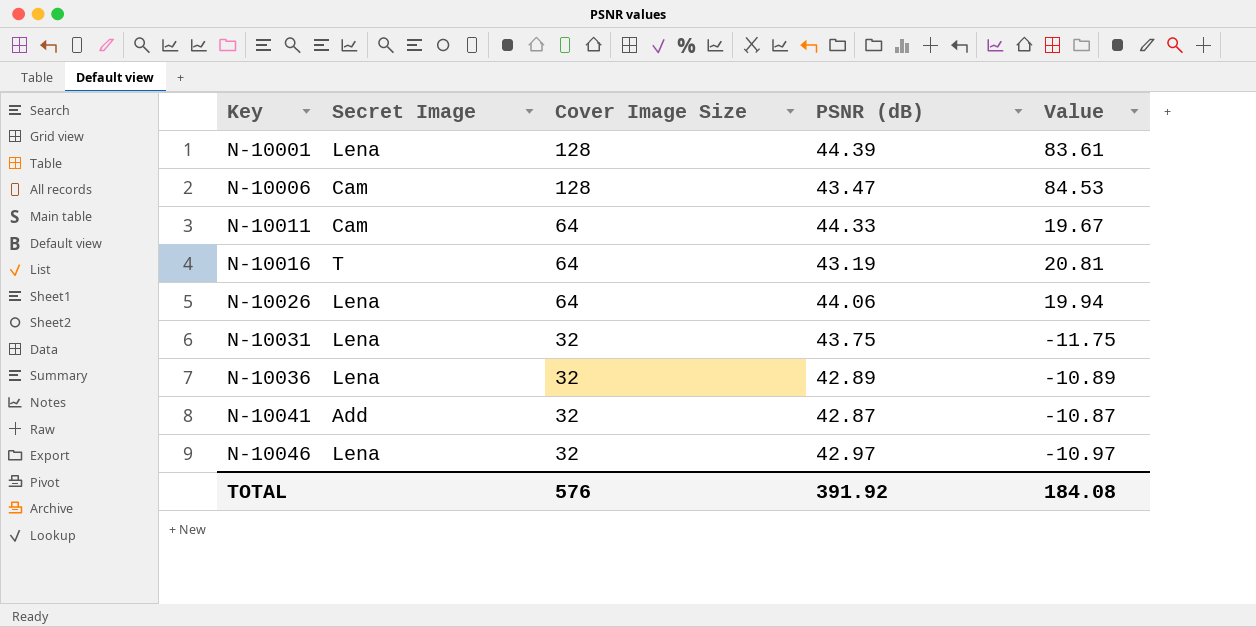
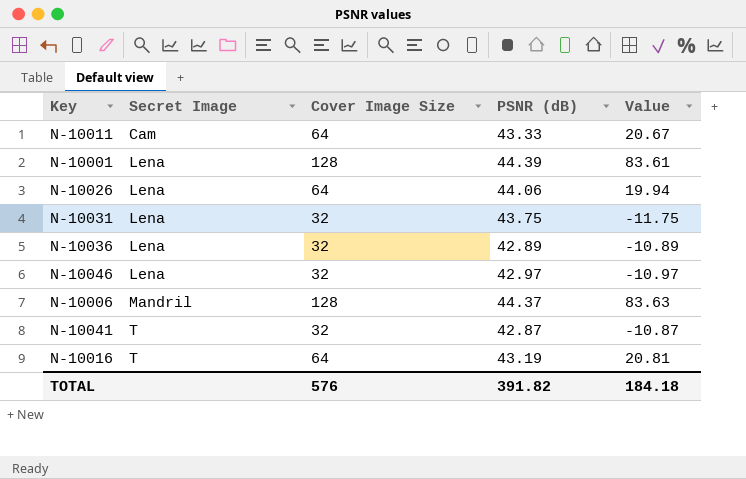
row order: Key ascending -> Secret Image ascending
N-10011 | PSNR (dB): 44.33 -> 43.33
N-10011 | Value: 19.67 -> 20.67
N-10006 | Secret Image: Cam -> Mandril
N-10006 | PSNR (dB): 43.47 -> 44.37
N-10006 | Value: 84.53 -> 83.63
N-10041 | Secret Image: Add -> T
TOTAL | PSNR (dB): 391.92 -> 391.82
TOTAL | Value: 184.08 -> 184.18

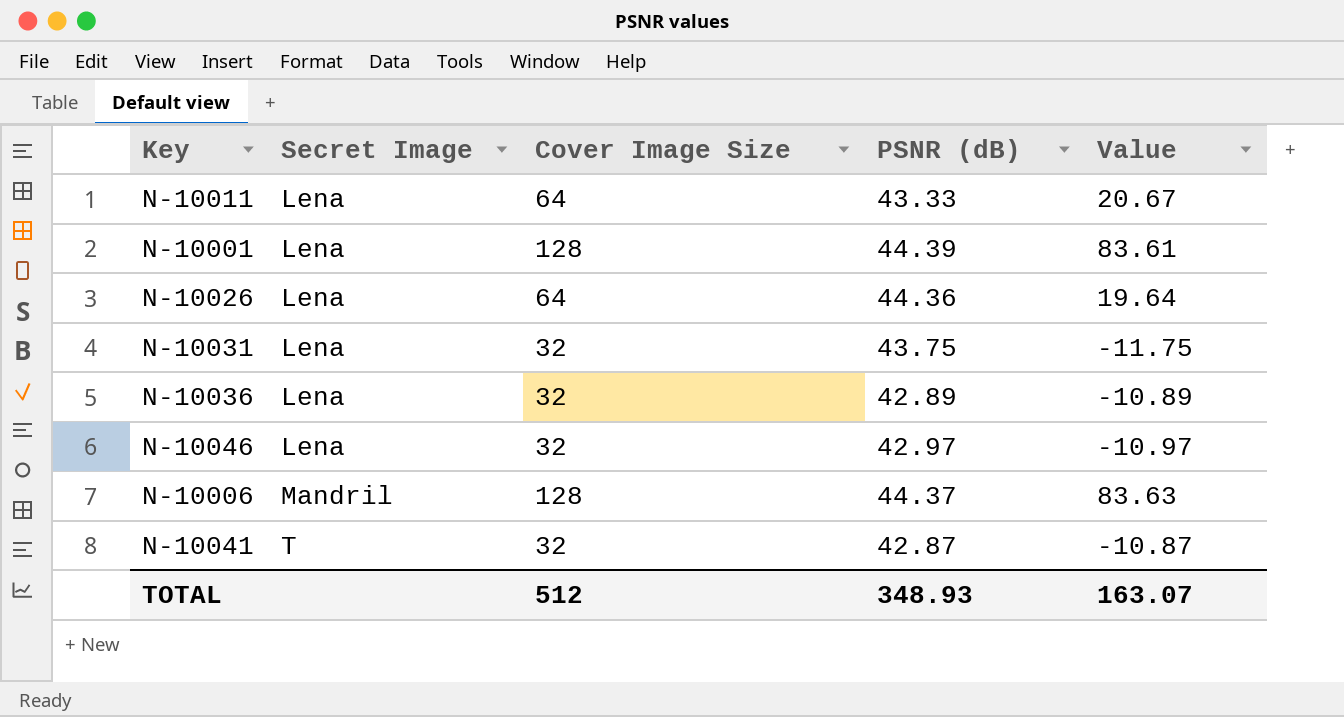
row N-10016: T | 64 | 43.19 | 20.81 -> none
N-10011 | Secret Image: Cam -> Lena
N-10026 | PSNR (dB): 44.06 -> 44.36
N-10026 | Value: 19.94 -> 19.64
TOTAL | Cover Image Size: 576 -> 512
TOTAL | PSNR (dB): 391.82 -> 348.93
TOTAL | Value: 184.18 -> 163.07

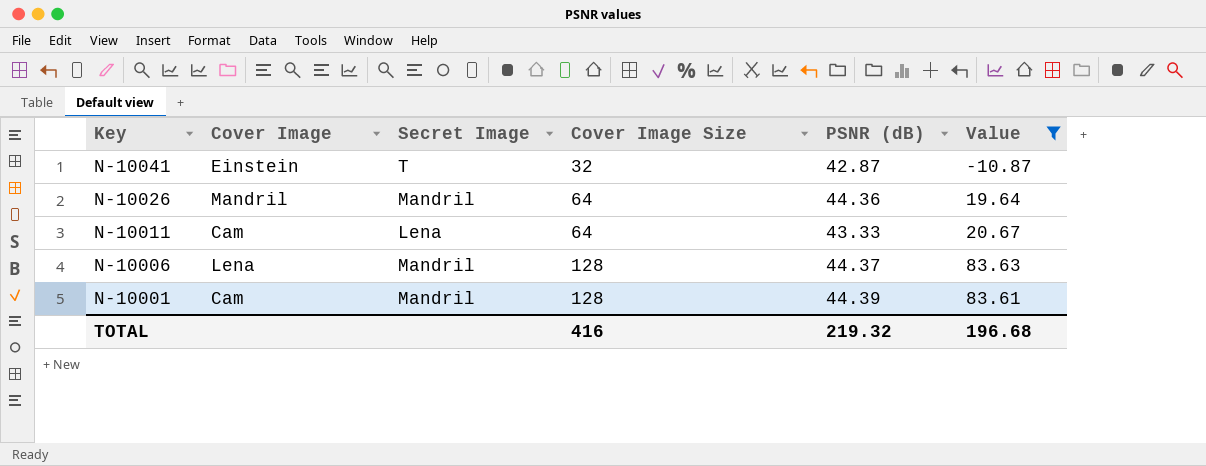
filter: none -> Value >= -10.87
row order: Secret Image ascending -> Key descending
column Cover Image | position: none -> 2
N-10026 | Secret Image: Lena -> Mandril
N-10001 | Secret Image: Lena -> Mandril
TOTAL | Cover Image Size: 512 -> 416
TOTAL | PSNR (dB): 348.93 -> 219.32
TOTAL | Value: 163.07 -> 196.68

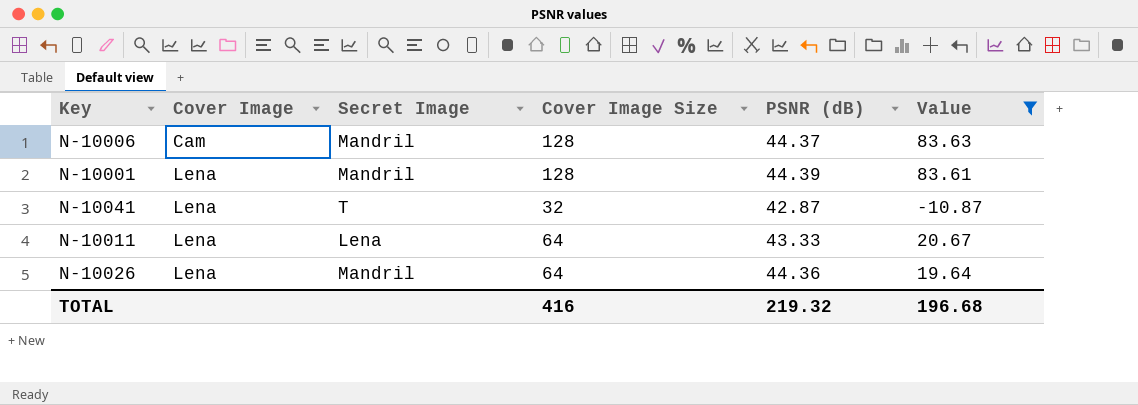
row order: Key descending -> Cover Image ascending
N-10006 | Cover Image: Lena -> Cam
N-10001 | Cover Image: Cam -> Lena
N-10041 | Cover Image: Einstein -> Lena
N-10011 | Cover Image: Cam -> Lena
N-10026 | Cover Image: Mandril -> Lena

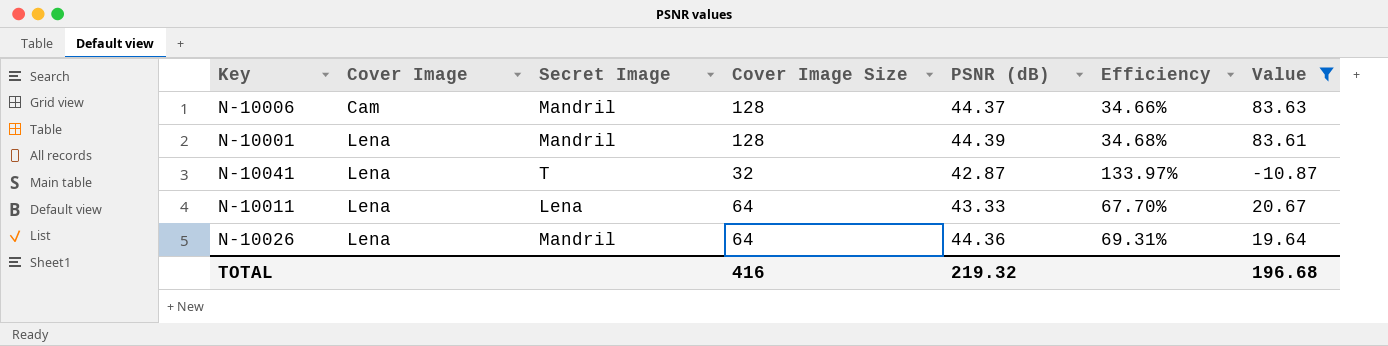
column Efficiency | formula: none -> [PSNR (dB)] / [Cover Image Size]

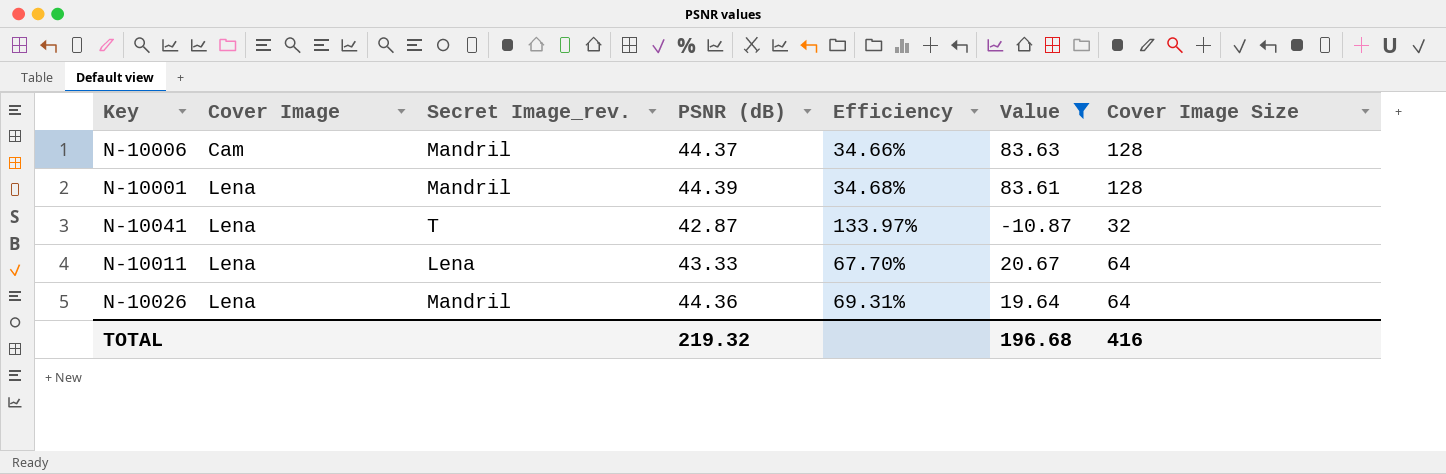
column name: Secret Image -> Secret Image_rev.
column Cover Image Size | position: 4 -> 7

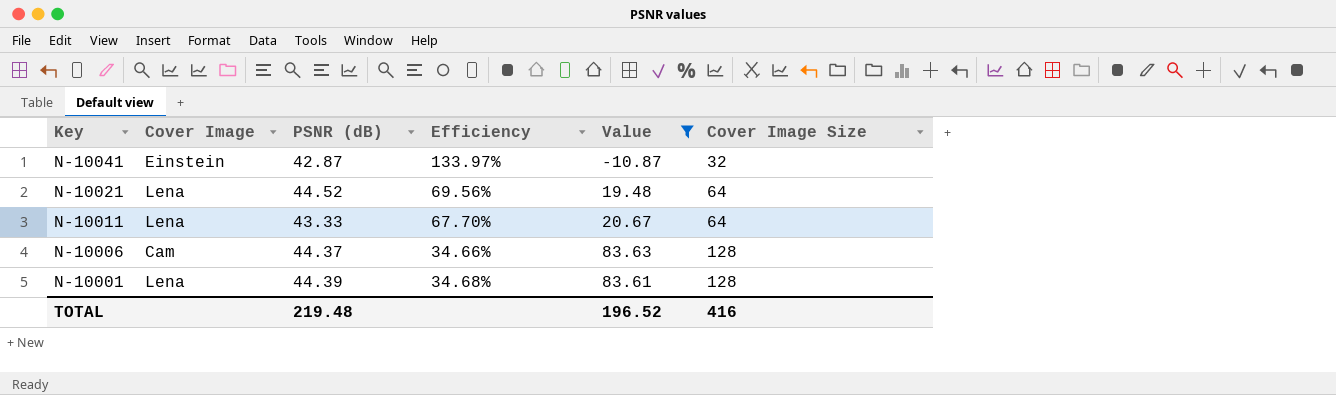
row order: Cover Image ascending -> Key descending
column Secret Image_rev. | position: 3 -> none
row N-10026: Lena | Mandril | 44.36 | 69.31% | 19.64 | 64 -> none
N-10041 | Cover Image: Lena -> Einstein
row N-10021: none -> Lena | 44.52 | 69.56% | 19.48 | 64
TOTAL | PSNR (dB): 219.32 -> 219.48
TOTAL | Value: 196.68 -> 196.52

